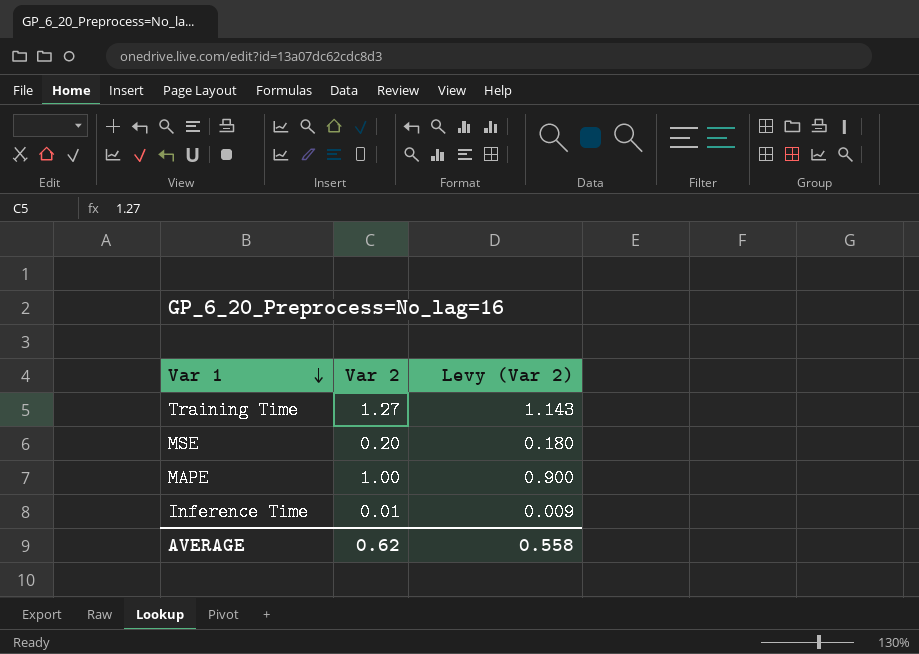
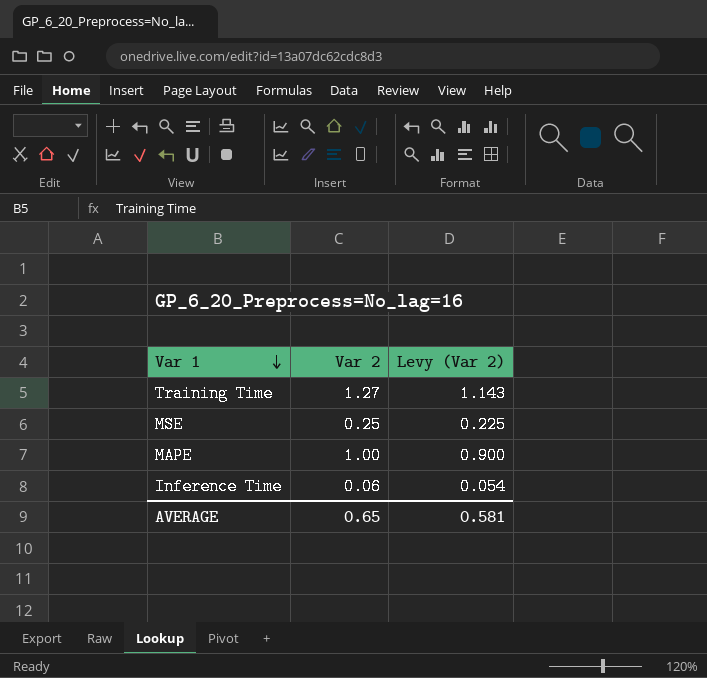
MSE | Var 2: 0.20 -> 0.25
MSE | Levy (Var 2): 0.180 -> 0.225
Inference Time | Var 2: 0.01 -> 0.06
Inference Time | Levy (Var 2): 0.009 -> 0.054
AVERAGE | Var 2: 0.62 -> 0.65
AVERAGE | Levy (Var 2): 0.558 -> 0.581

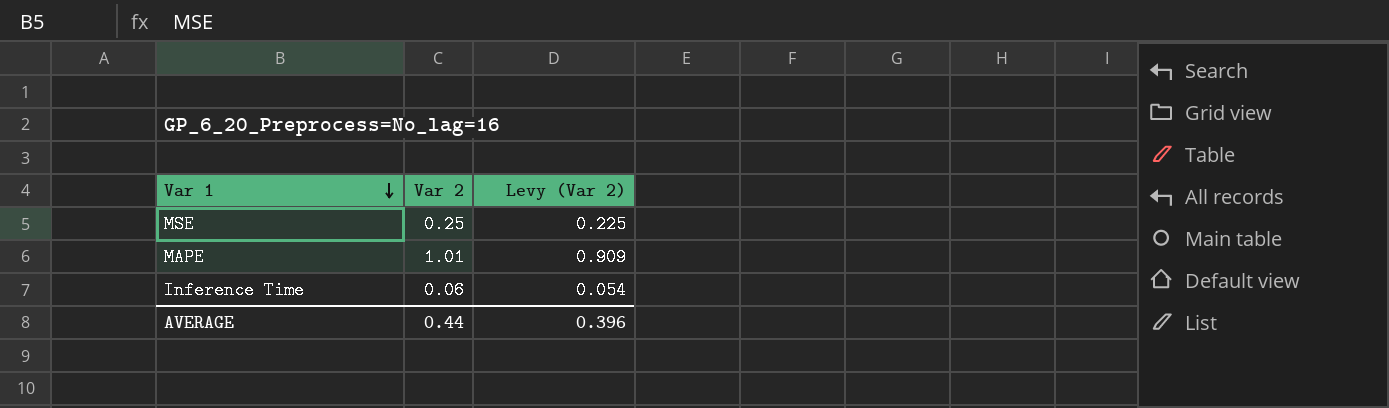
row Training Time: 1.27 | 1.143 -> none
MAPE | Var 2: 1.00 -> 1.01
MAPE | Levy (Var 2): 0.900 -> 0.909
AVERAGE | Var 2: 0.65 -> 0.44
AVERAGE | Levy (Var 2): 0.581 -> 0.396

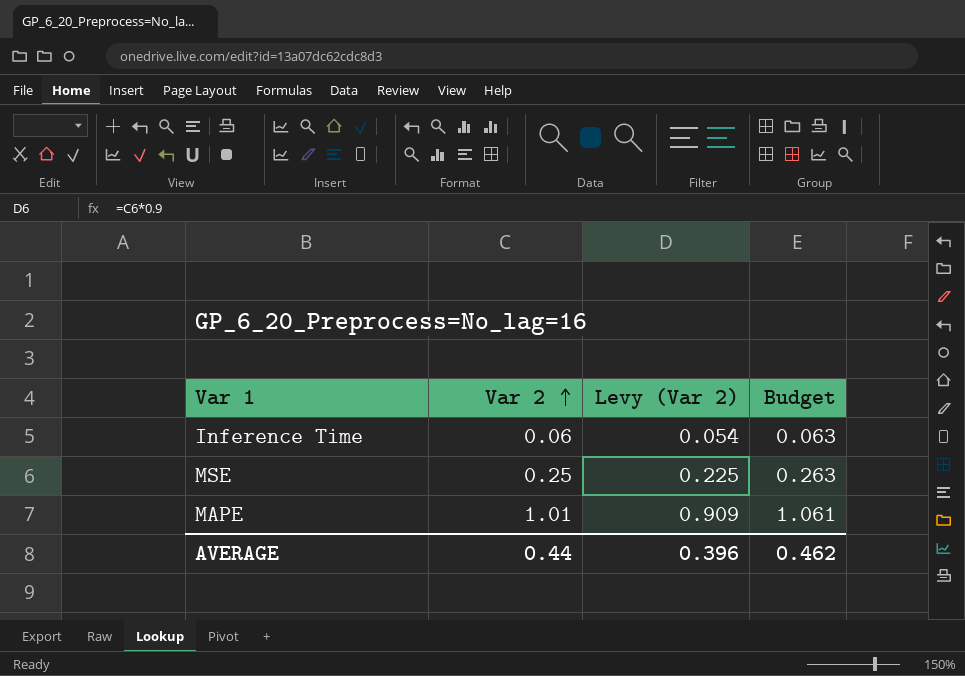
row order: Var 1 descending -> Var 2 ascending
column Budget | formula: none -> [Var 2] * 1.05

